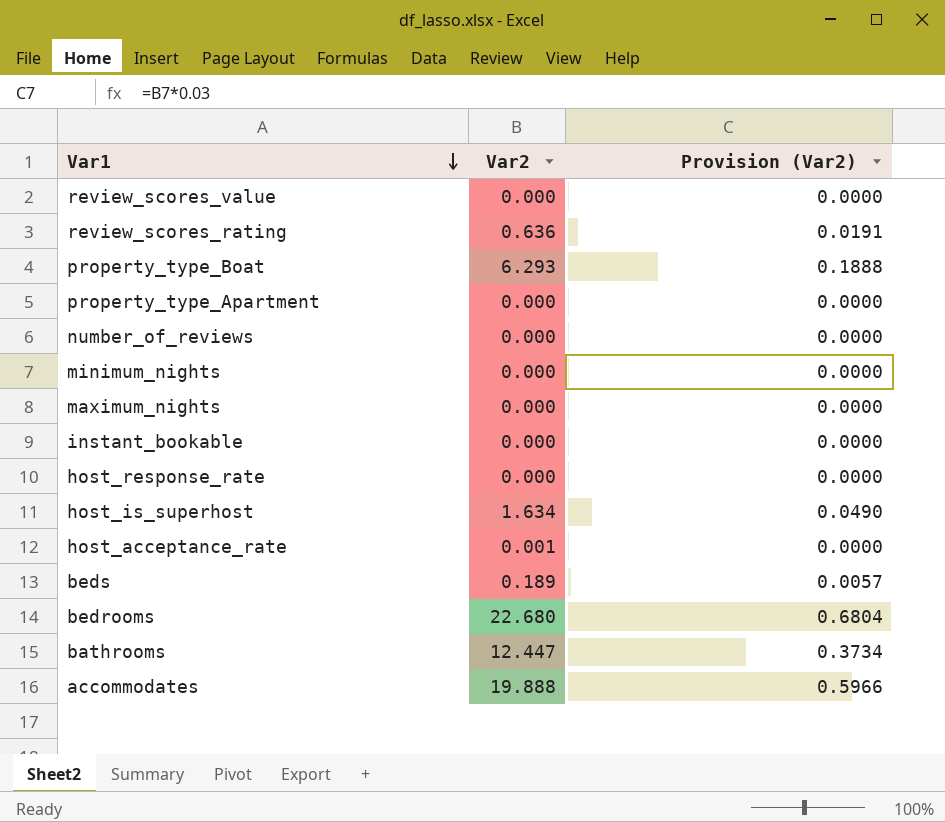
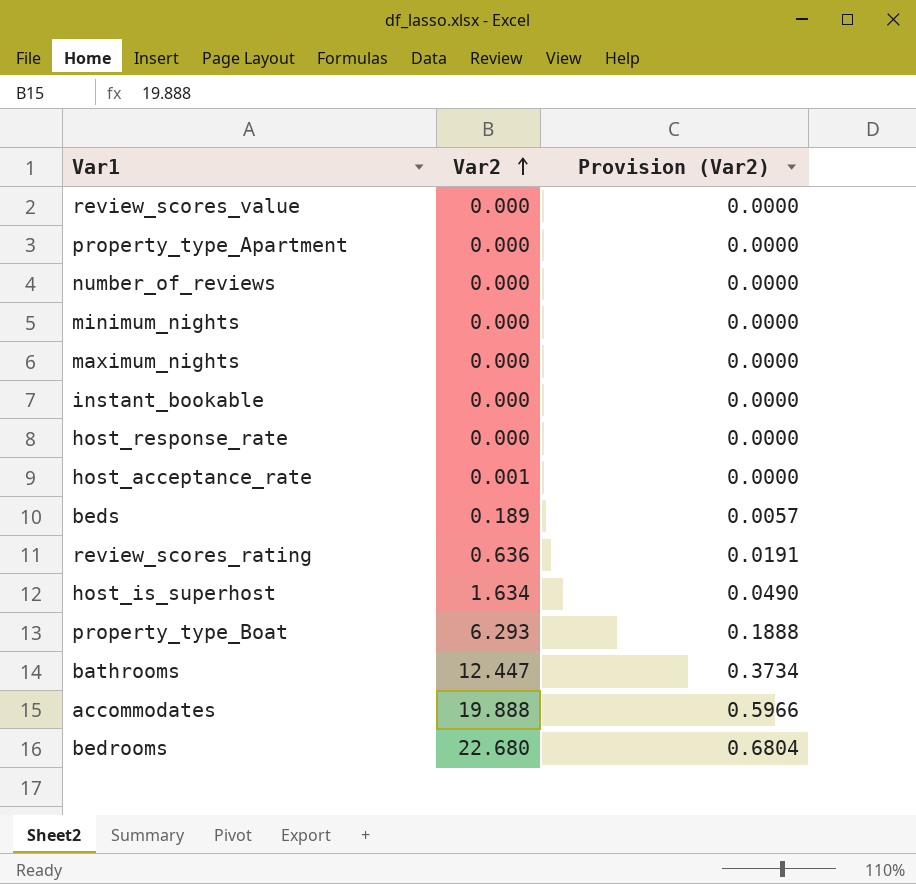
row order: Var1 descending -> Var2 ascending

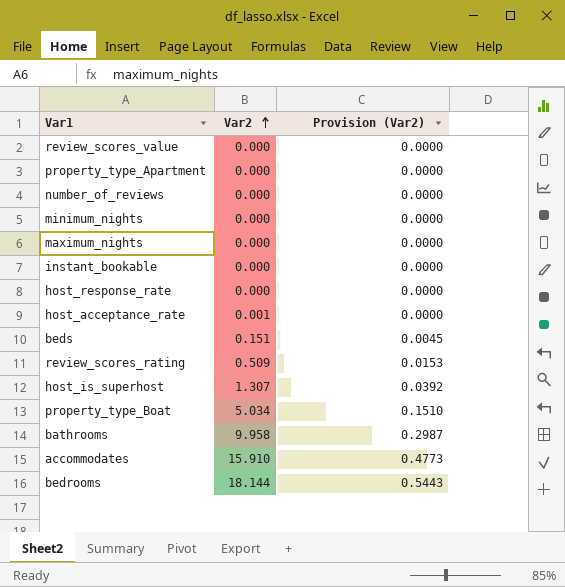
beds | Var2: 0.189 -> 0.151
beds | Provision (Var2): 0.0057 -> 0.0045
review_scores_rating | Var2: 0.636 -> 0.509
review_scores_rating | Provision (Var2): 0.0191 -> 0.0153
host_is_superhost | Var2: 1.634 -> 1.307
host_is_superhost | Provision (Var2): 0.0490 -> 0.0392
property_type_Boat | Var2: 6.293 -> 5.034
property_type_Boat | Provision (Var2): 0.1888 -> 0.1510
bathrooms | Var2: 12.447 -> 9.958
bathrooms | Provision (Var2): 0.3734 -> 0.2987
accommodates | Var2: 19.888 -> 15.910
accommodates | Provision (Var2): 0.5966 -> 0.4773
bedrooms | Var2: 22.680 -> 18.144
bedrooms | Provision (Var2): 0.6804 -> 0.5443

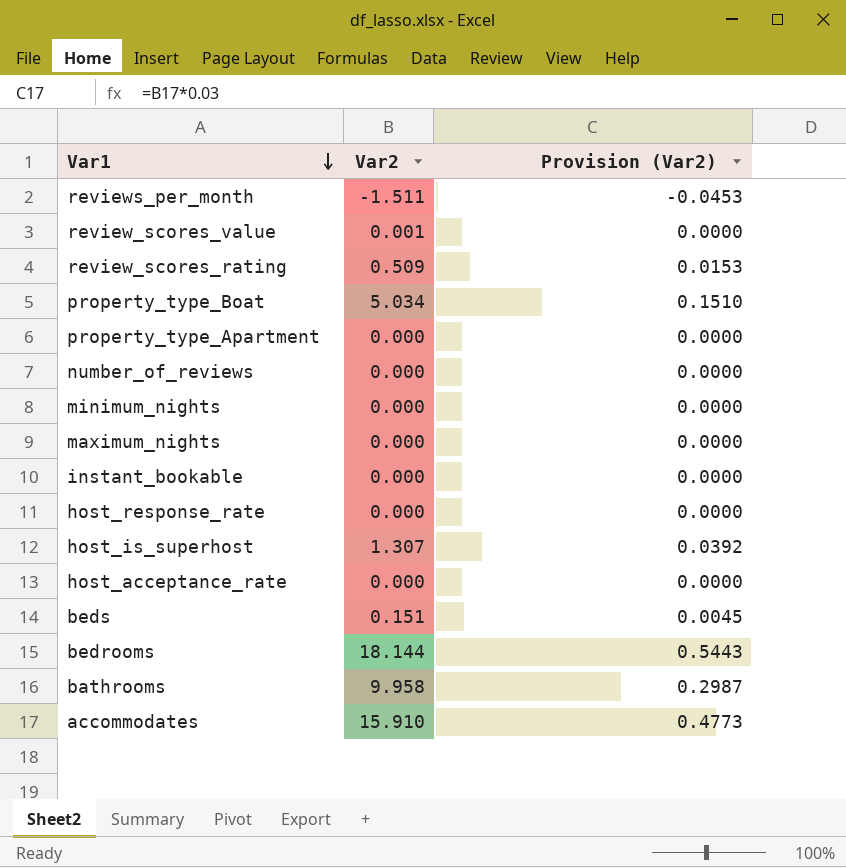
row order: Var2 ascending -> Var1 descending
row reviews_per_month: none -> -1.511 | -0.0453
review_scores_value | Var2: 0.000 -> 0.001
host_acceptance_rate | Var2: 0.001 -> 0.000

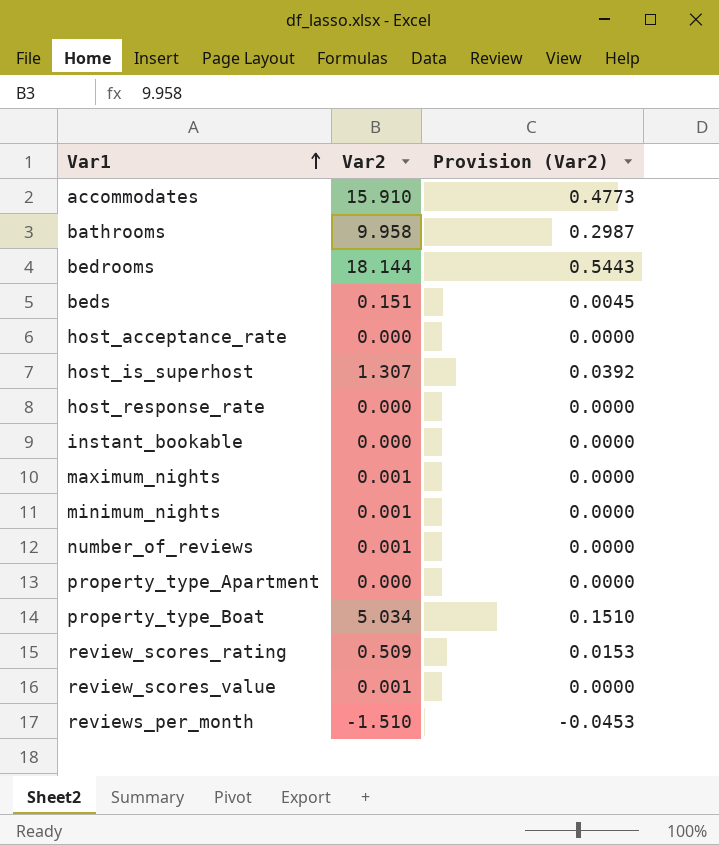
row order: Var1 descending -> Var1 ascending
maximum_nights | Var2: 0.000 -> 0.001
minimum_nights | Var2: 0.000 -> 0.001
number_of_reviews | Var2: 0.000 -> 0.001
reviews_per_month | Var2: -1.511 -> -1.510

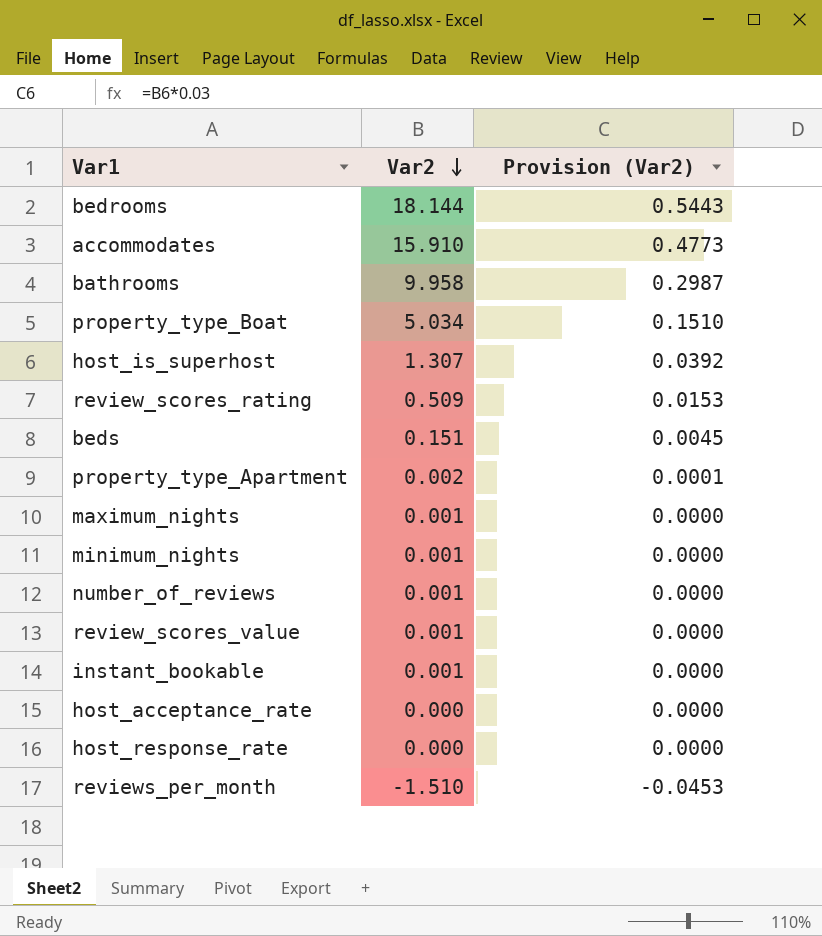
row order: Var1 ascending -> Var2 descending
property_type_Apartment | Var2: 0.000 -> 0.002
property_type_Apartment | Provision (Var2): 0.0000 -> 0.0001
instant_bookable | Var2: 0.000 -> 0.001

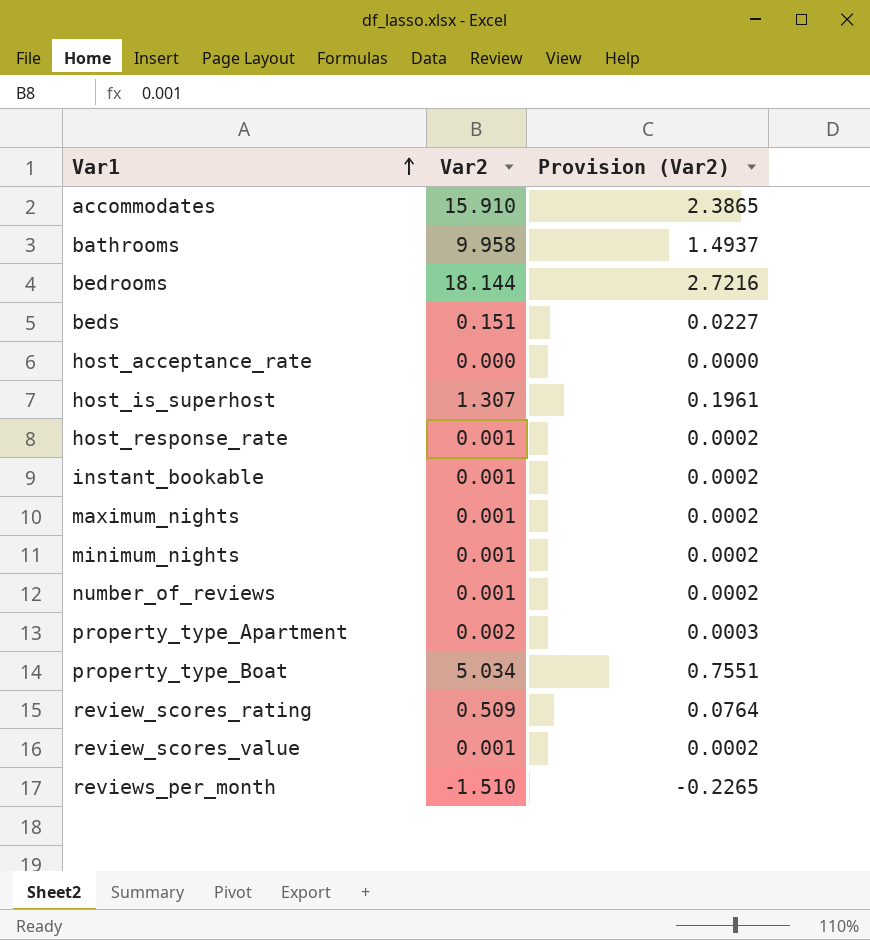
row order: Var2 descending -> Var1 ascending
column Provision (Var2) | formula: [Var2] * 0.03 -> [Var2] * 0.15
host_response_rate | Var2: 0.000 -> 0.001

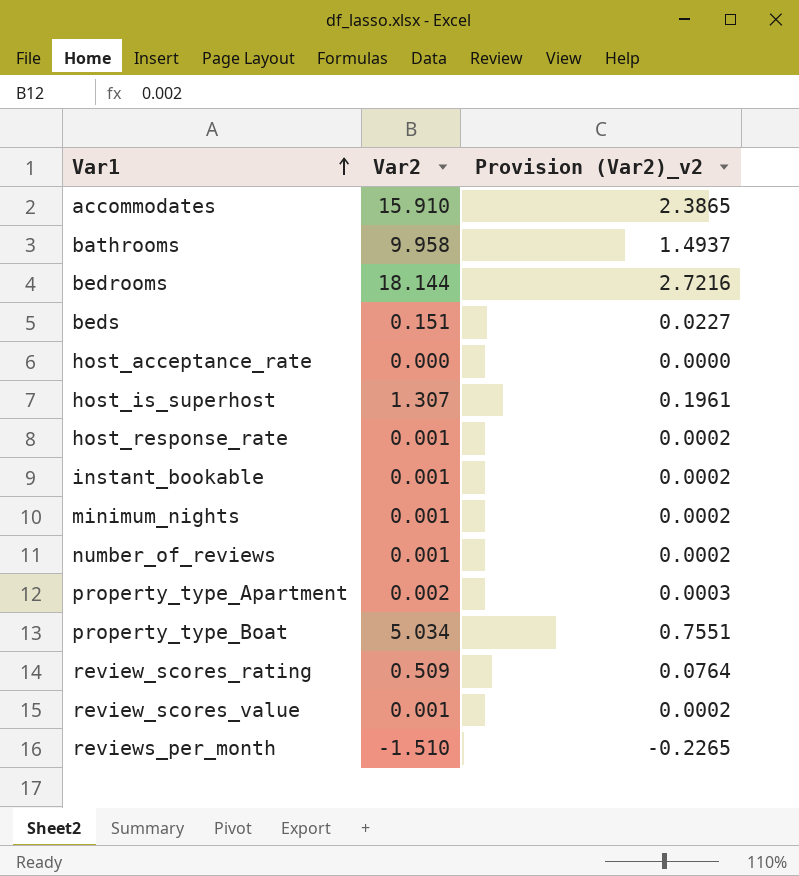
column name: Provision (Var2) -> Provision (Var2)_v2
row maximum_nights: 0.001 | 0.0002 -> none

